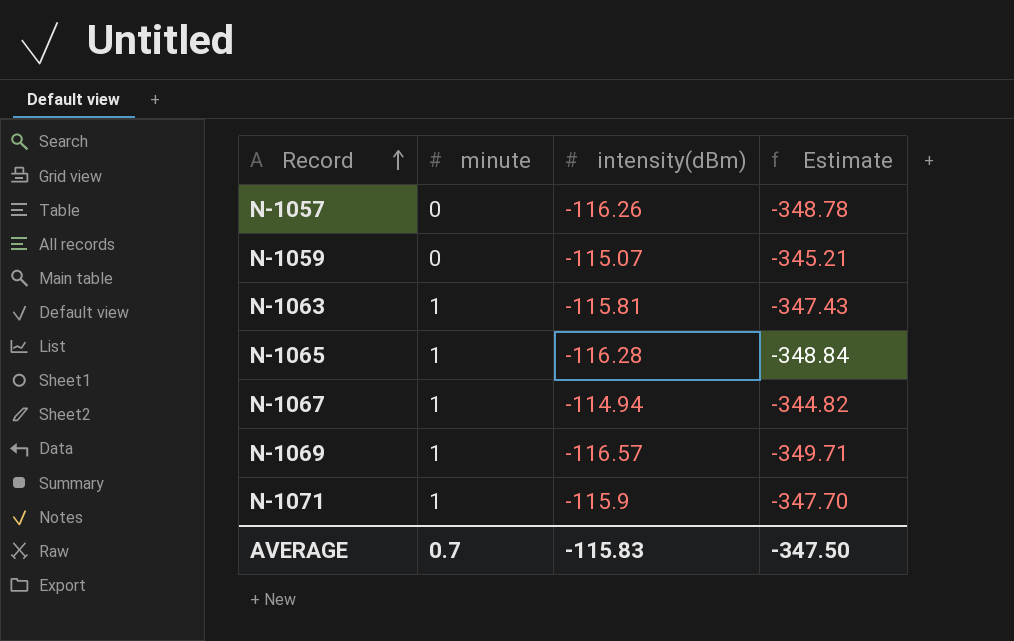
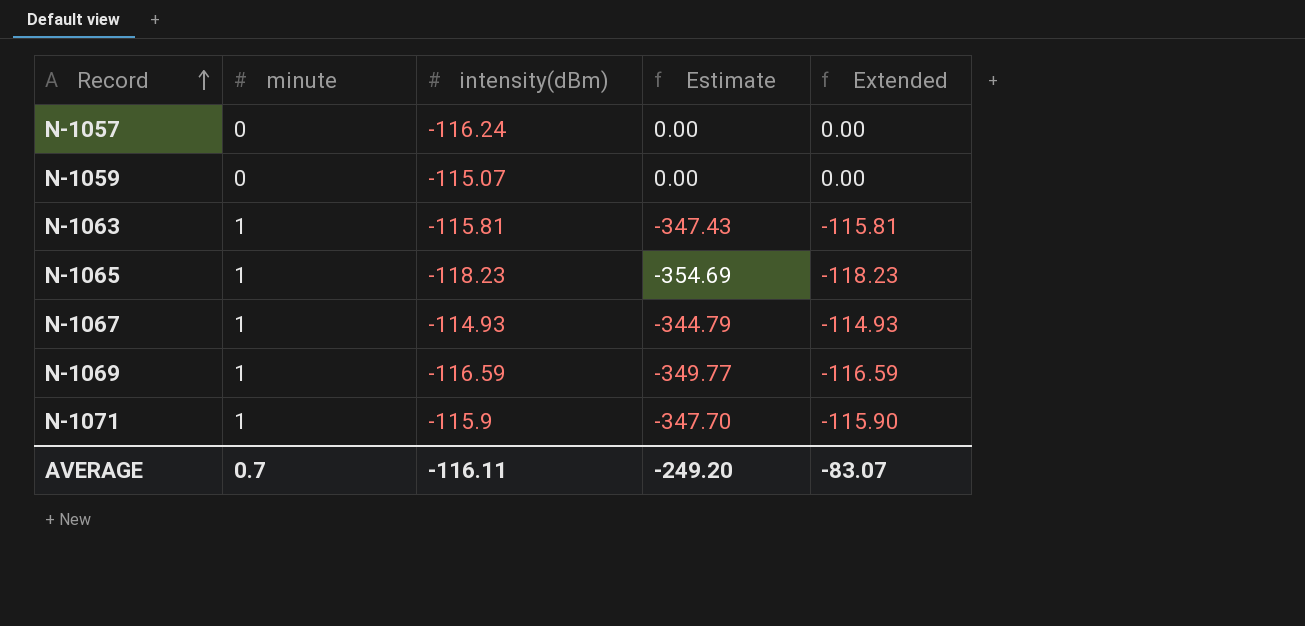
column Estimate | formula: [intensity(dBm)] * 3 -> [Extended] * 3
column Extended | formula: none -> [minute] * [intensity(dBm)]
N-1057 | intensity(dBm): -116.26 -> -116.24
N-1065 | intensity(dBm): -116.28 -> -118.23
N-1067 | intensity(dBm): -114.94 -> -114.93
N-1069 | intensity(dBm): -116.57 -> -116.59
AVERAGE | intensity(dBm): -115.83 -> -116.11
AVERAGE | Estimate: -347.50 -> -249.20

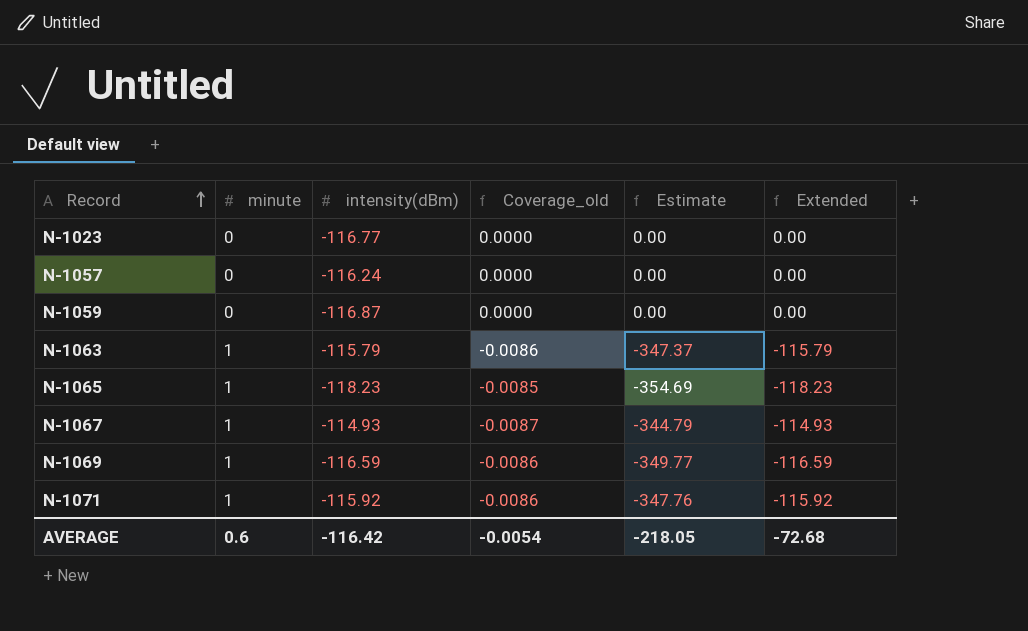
column Coverage_old | formula: none -> [minute] / [intensity(dBm)]
row N-1023: none -> 0 | -116.77 | 0.0000 | 0.00 | 0.00
N-1059 | intensity(dBm): -115.07 -> -116.87
N-1063 | intensity(dBm): -115.81 -> -115.79
N-1063 | Estimate: -347.43 -> -347.37
N-1063 | Extended: -115.81 -> -115.79
N-1071 | intensity(dBm): -115.9 -> -115.92
N-1071 | Estimate: -347.70 -> -347.76
N-1071 | Extended: -115.90 -> -115.92
AVERAGE | minute: 0.7 -> 0.6
AVERAGE | intensity(dBm): -116.11 -> -116.42
AVERAGE | Estimate: -249.20 -> -218.05
AVERAGE | Extended: -83.07 -> -72.68

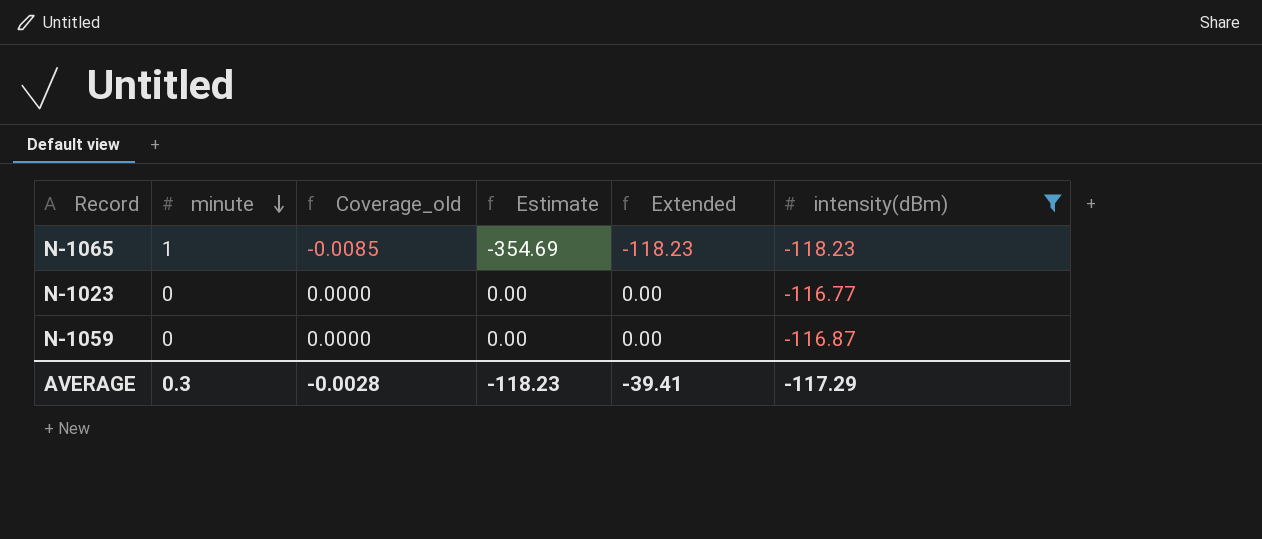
filter: none -> intensity(dBm) <= -116.77
row order: Record ascending -> minute descending
column intensity(dBm) | position: 3 -> 6
AVERAGE | minute: 0.6 -> 0.3
AVERAGE | Coverage_old: -0.0054 -> -0.0028
AVERAGE | Estimate: -218.05 -> -118.23
AVERAGE | Extended: -72.68 -> -39.41
AVERAGE | intensity(dBm): -116.42 -> -117.29

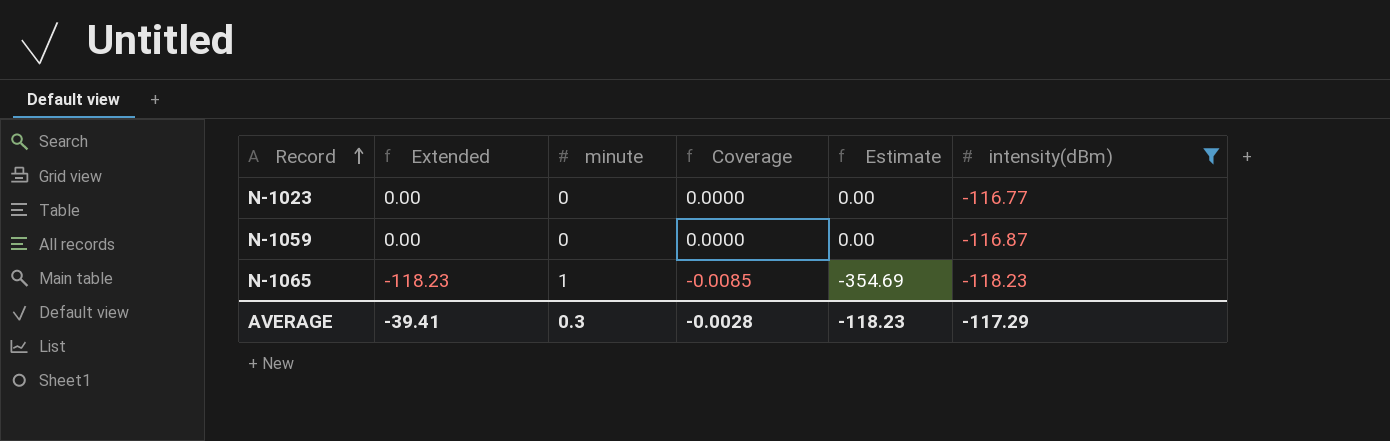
row order: minute descending -> Record ascending
column Extended | position: 5 -> 2
column name: Coverage_old -> Coverage

